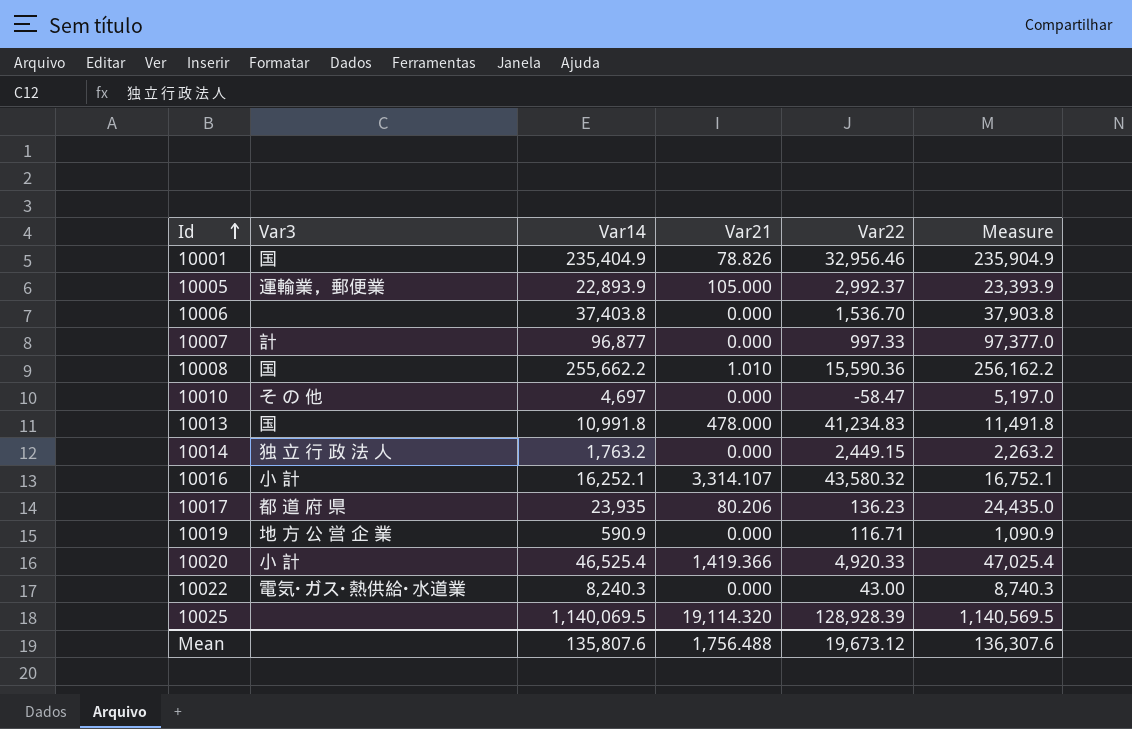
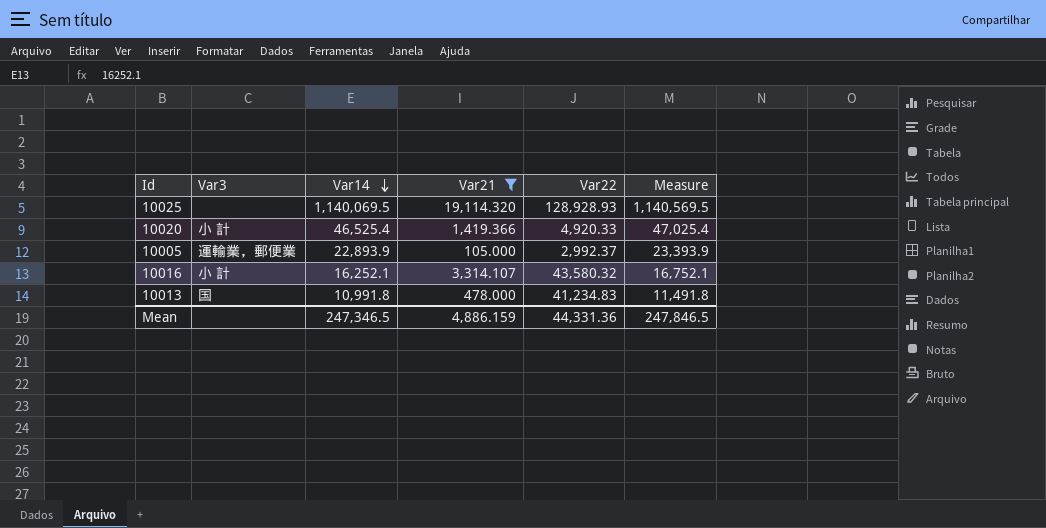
filter: none -> Var21 >= 105.000
row order: Id ascending -> Var14 descending
10025 | Var22: 128,928.39 -> 128,928.93
Mean | Var14: 135,807.6 -> 247,346.5
Mean | Var21: 1,756.488 -> 4,886.159
Mean | Var22: 19,673.12 -> 44,331.36
Mean | Measure: 136,307.6 -> 247,846.5

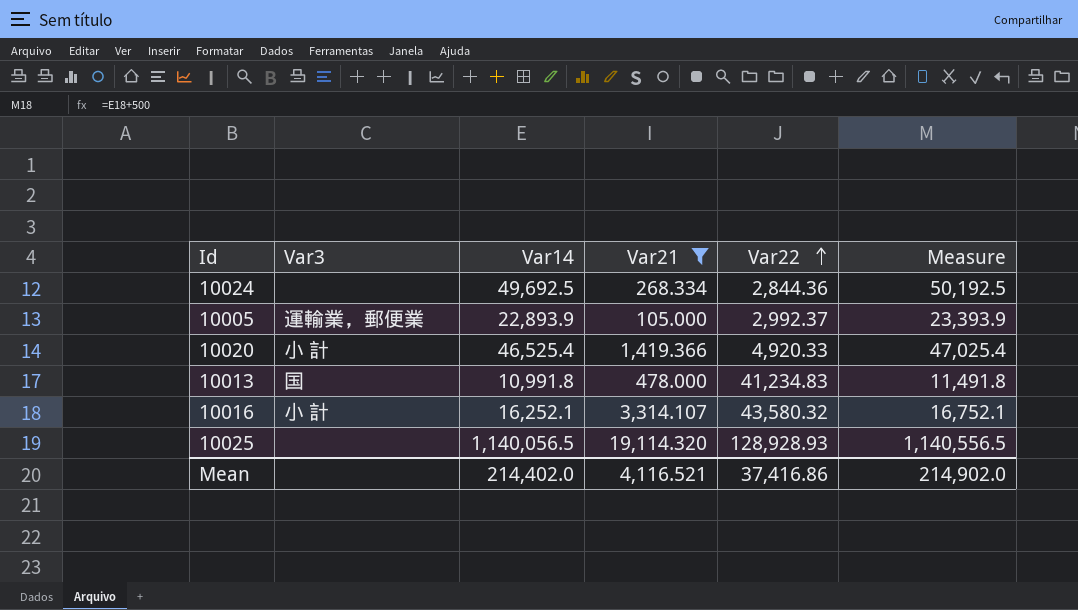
row order: Var14 descending -> Var22 ascending
row 10024: none -> none | 49,692.5 | 268.334 | 2,844.36 | 50,192.5
10025 | Var14: 1,140,069.5 -> 1,140,056.5
10025 | Measure: 1,140,569.5 -> 1,140,556.5
Mean | Var14: 247,346.5 -> 214,402.0
Mean | Var21: 4,886.159 -> 4,116.521
Mean | Var22: 44,331.36 -> 37,416.86
Mean | Measure: 247,846.5 -> 214,902.0

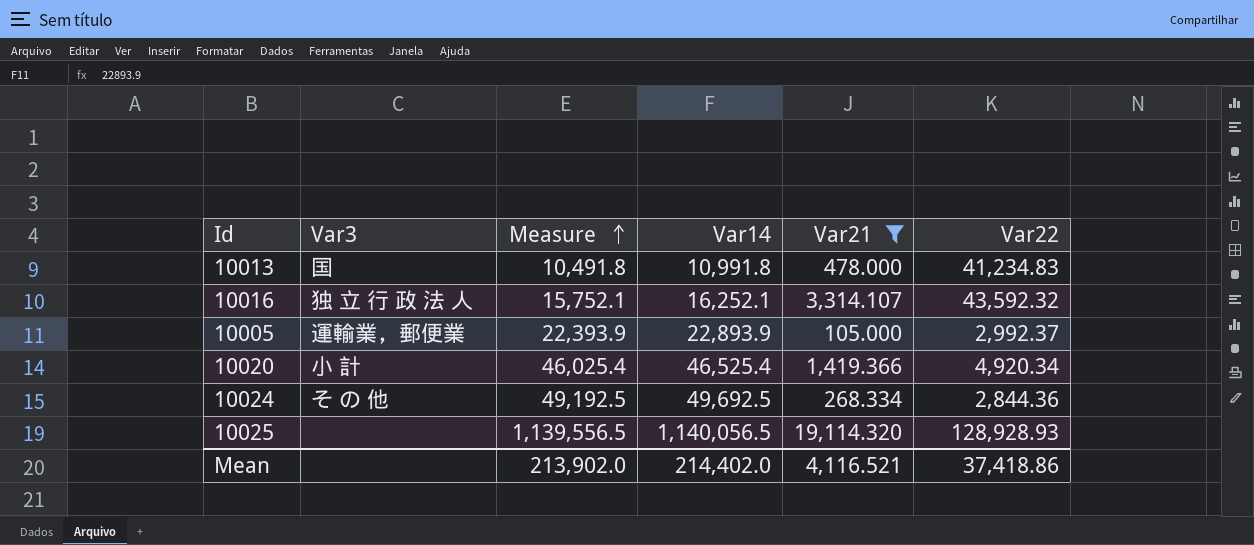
row order: Var22 ascending -> Measure ascending
column Measure | formula: [Var14] + 500 -> [Var14] - 500
column Measure | position: 6 -> 3
10016 | Var3: 小 計 -> 独 立 行 政 法 人
10016 | Var22: 43,580.32 -> 43,592.32
10020 | Var22: 4,920.33 -> 4,920.34
10024 | Var3: none -> そ の 他
Mean | Measure: 214,902.0 -> 213,902.0
Mean | Var22: 37,416.86 -> 37,418.86

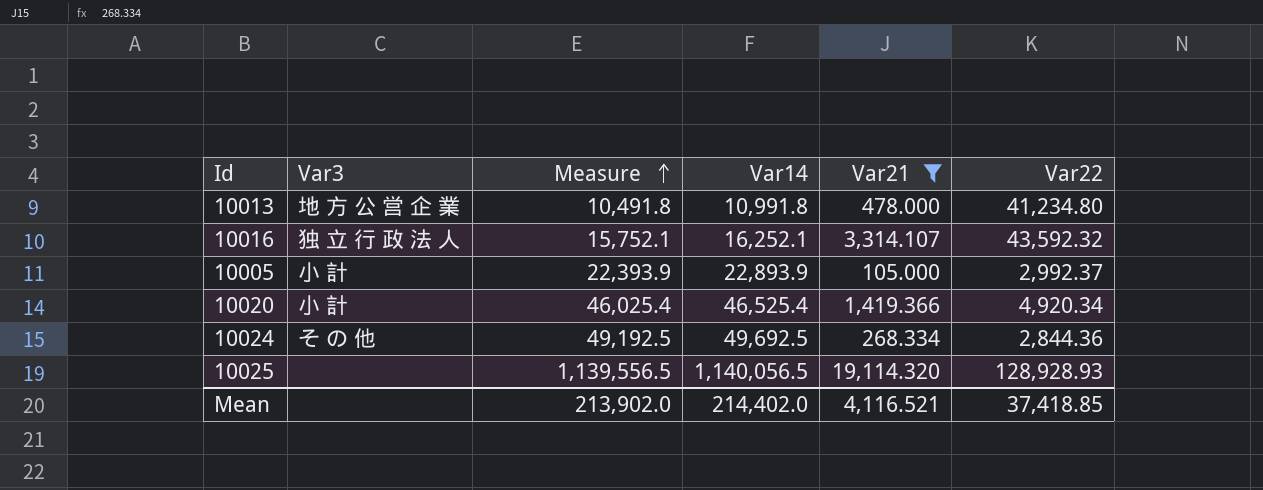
10013 | Var3: 国 -> 地 方 公 営 企 業
10013 | Var22: 41,234.83 -> 41,234.80
10005 | Var3: 運輸業，郵便業 -> 小 計
Mean | Var22: 37,418.86 -> 37,418.85

